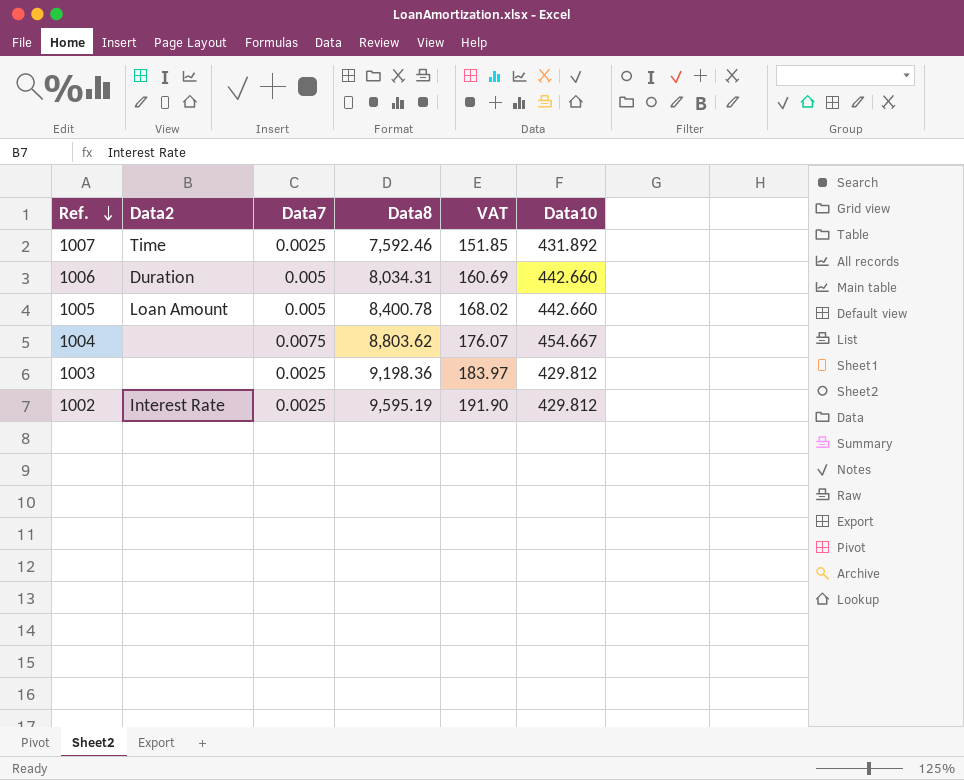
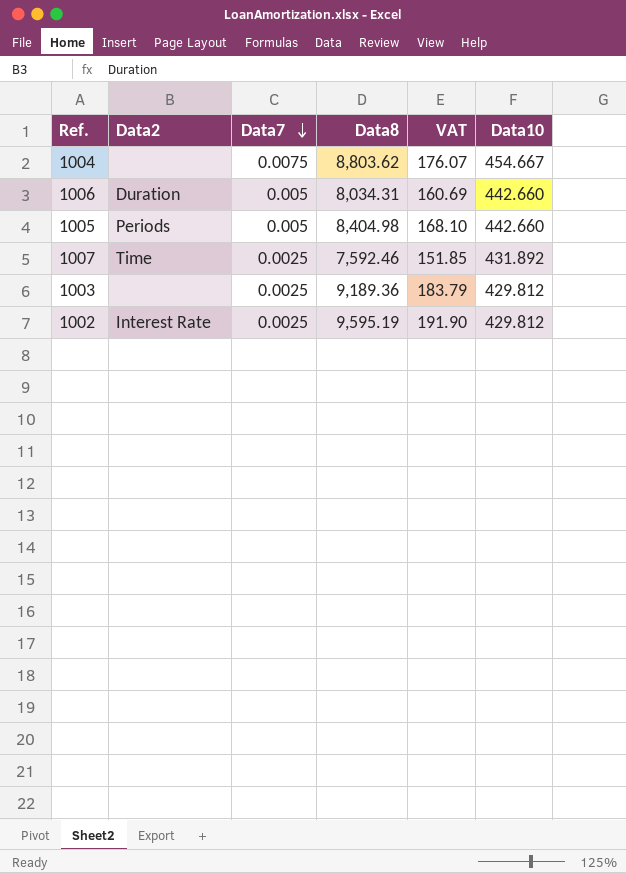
row order: Ref. descending -> Data7 descending
1005 | Data2: Loan Amount -> Periods
1005 | Data8: 8,400.78 -> 8,404.98
1005 | VAT: 168.02 -> 168.10
1003 | Data8: 9,198.36 -> 9,189.36
1003 | VAT: 183.97 -> 183.79

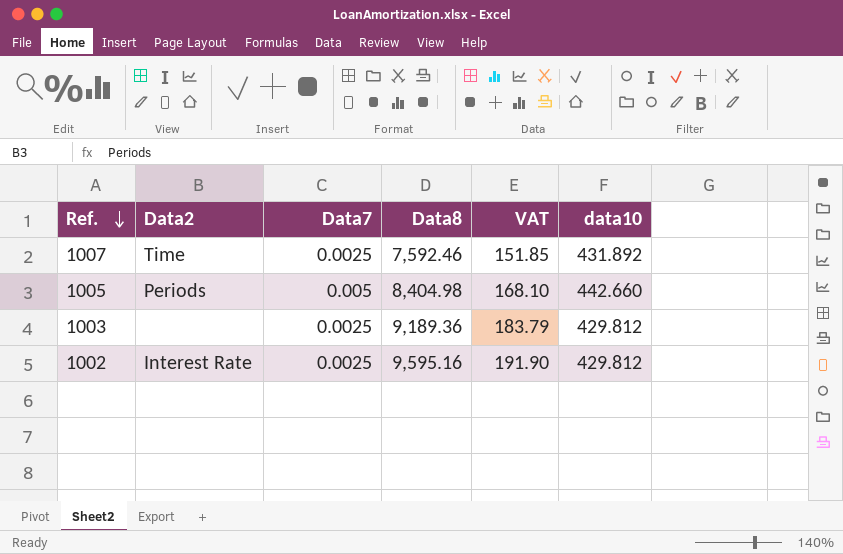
row order: Data7 descending -> Ref. descending
column name: Data10 -> data10
row 1004: none | 0.0075 | 8,803.62 | 176.07 | 454.667 -> none
row 1006: Duration | 0.005 | 8,034.31 | 160.69 | 442.660 -> none
1002 | Data8: 9,595.19 -> 9,595.16

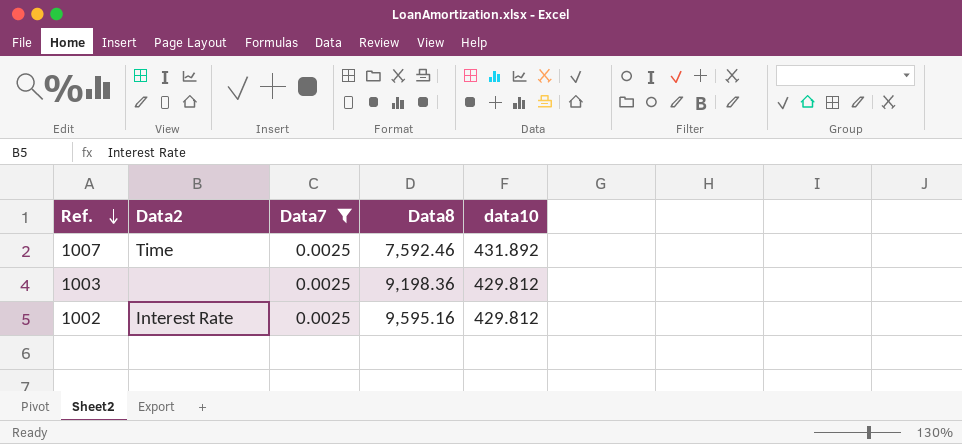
filter: none -> Data7 = 0.0025
column VAT | formula: [Data8] * 0.02 -> none
1003 | Data8: 9,189.36 -> 9,198.36

